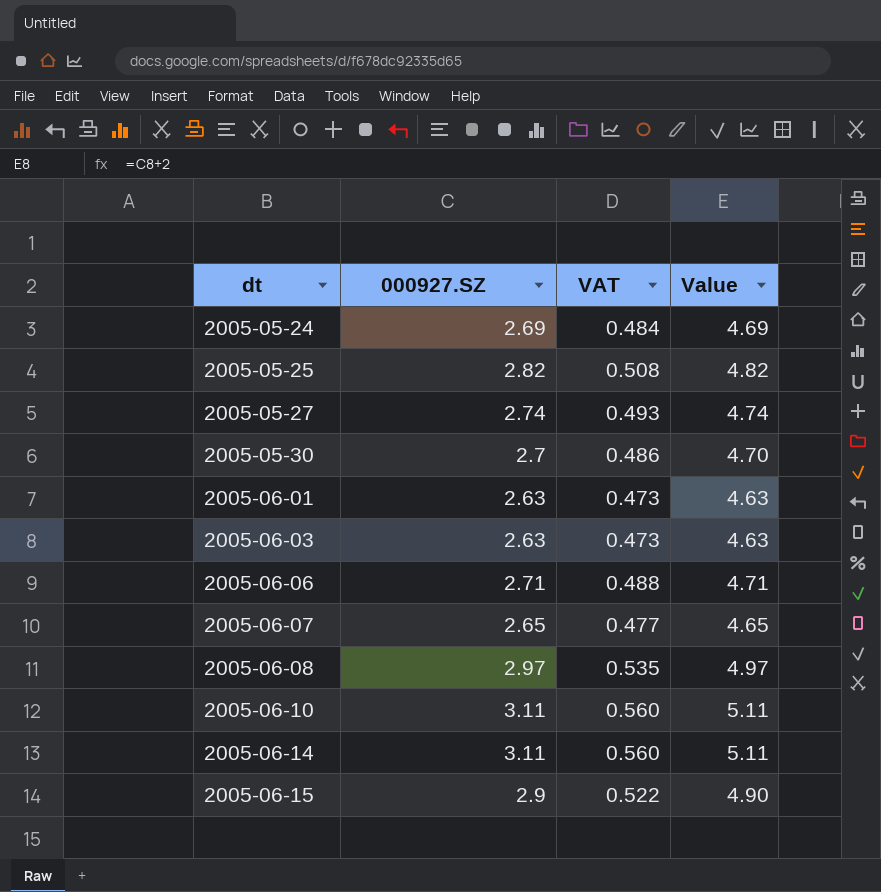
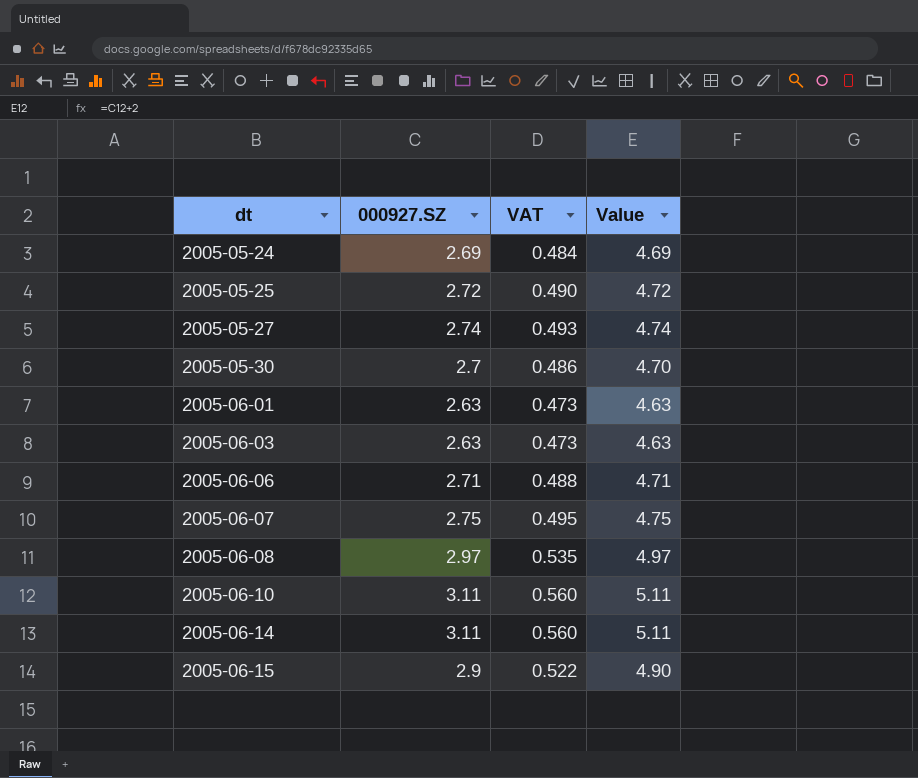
2005-05-25 | 000927.SZ: 2.82 -> 2.72
2005-05-25 | VAT: 0.508 -> 0.490
2005-05-25 | Value: 4.82 -> 4.72
2005-06-07 | 000927.SZ: 2.65 -> 2.75
2005-06-07 | VAT: 0.477 -> 0.495
2005-06-07 | Value: 4.65 -> 4.75

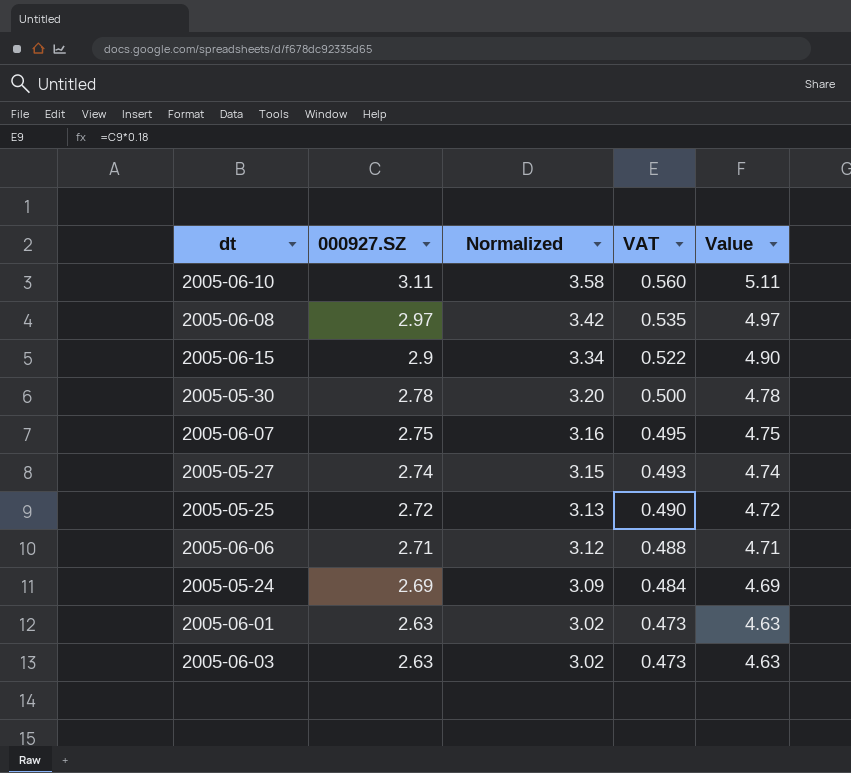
row order: dt ascending -> 000927.SZ descending
column Normalized | formula: none -> [000927.SZ] * 1.15
row 2005-06-14: 3.11 | 0.560 | 5.11 -> none
2005-05-30 | 000927.SZ: 2.7 -> 2.78
2005-05-30 | VAT: 0.486 -> 0.500
2005-05-30 | Value: 4.70 -> 4.78

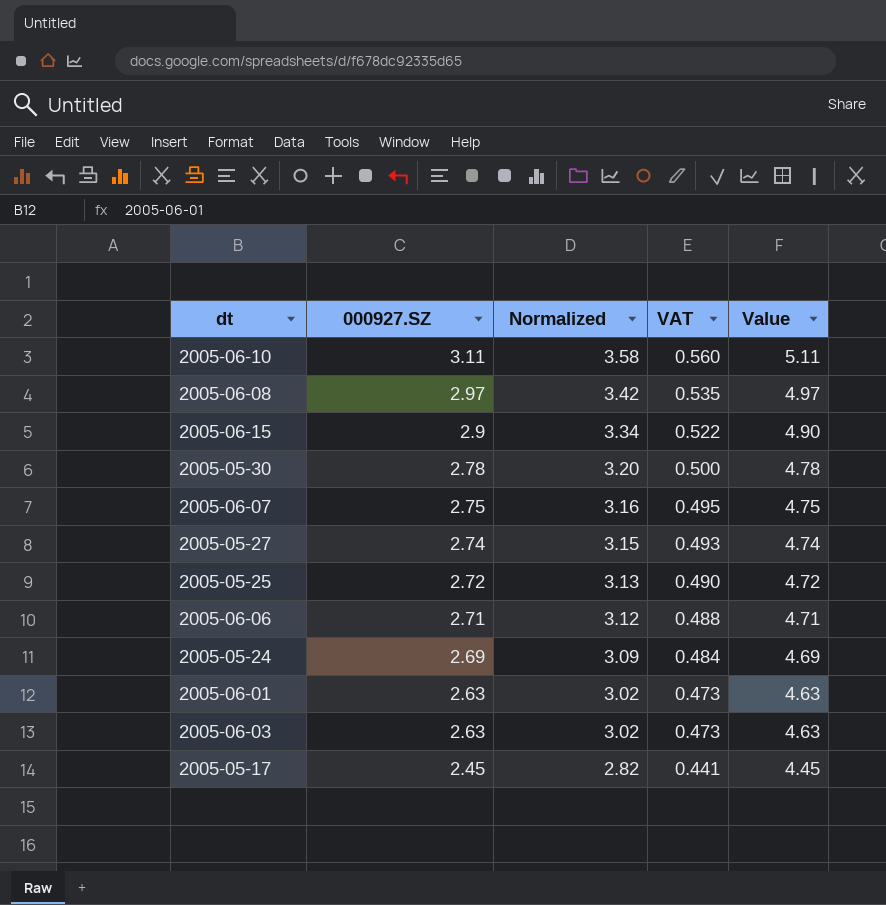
row 2005-05-17: none -> 2.45 | 2.82 | 0.441 | 4.45

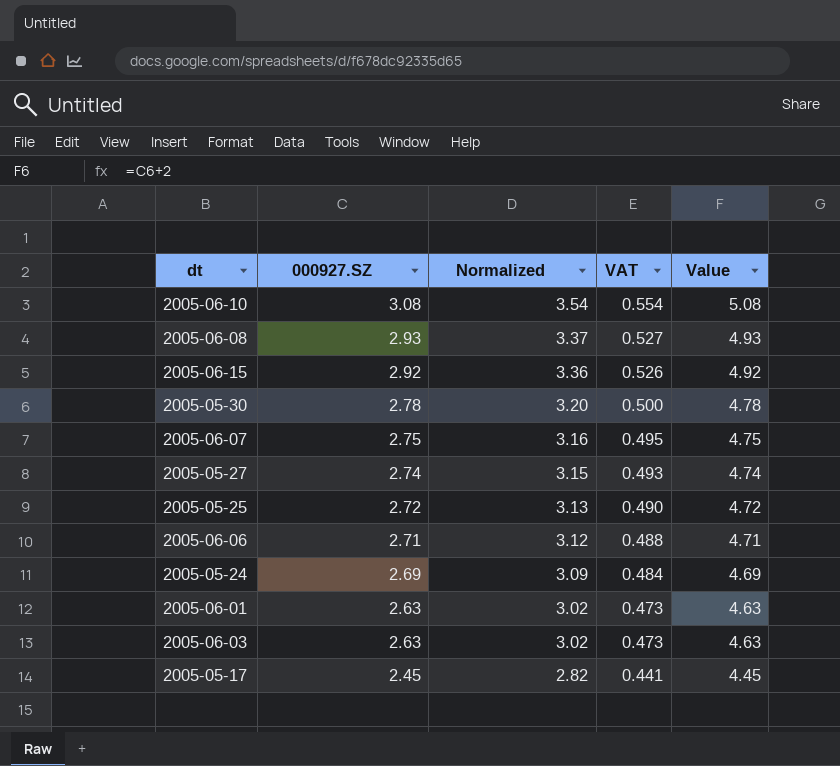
2005-06-10 | 000927.SZ: 3.11 -> 3.08
2005-06-10 | Normalized: 3.58 -> 3.54
2005-06-10 | VAT: 0.560 -> 0.554
2005-06-10 | Value: 5.11 -> 5.08
2005-06-08 | 000927.SZ: 2.97 -> 2.93
2005-06-08 | Normalized: 3.42 -> 3.37
2005-06-08 | VAT: 0.535 -> 0.527
2005-06-08 | Value: 4.97 -> 4.93
2005-06-15 | 000927.SZ: 2.9 -> 2.92
2005-06-15 | Normalized: 3.34 -> 3.36
2005-06-15 | VAT: 0.522 -> 0.526
2005-06-15 | Value: 4.90 -> 4.92

